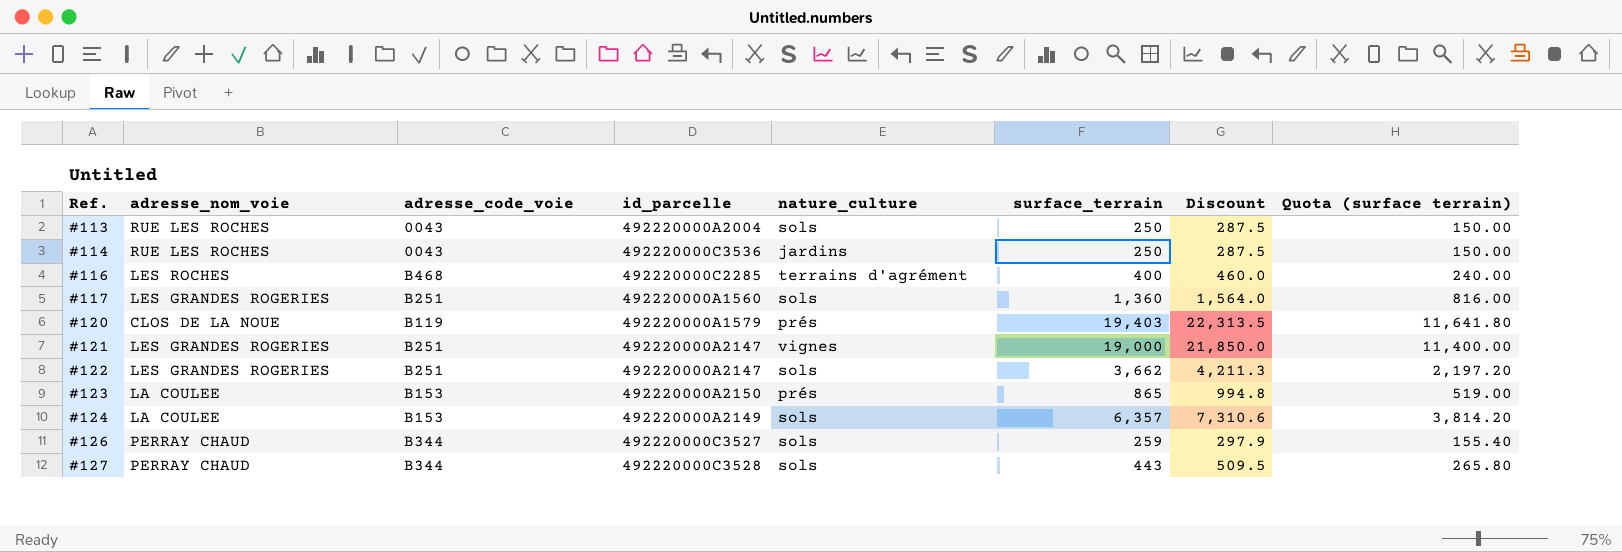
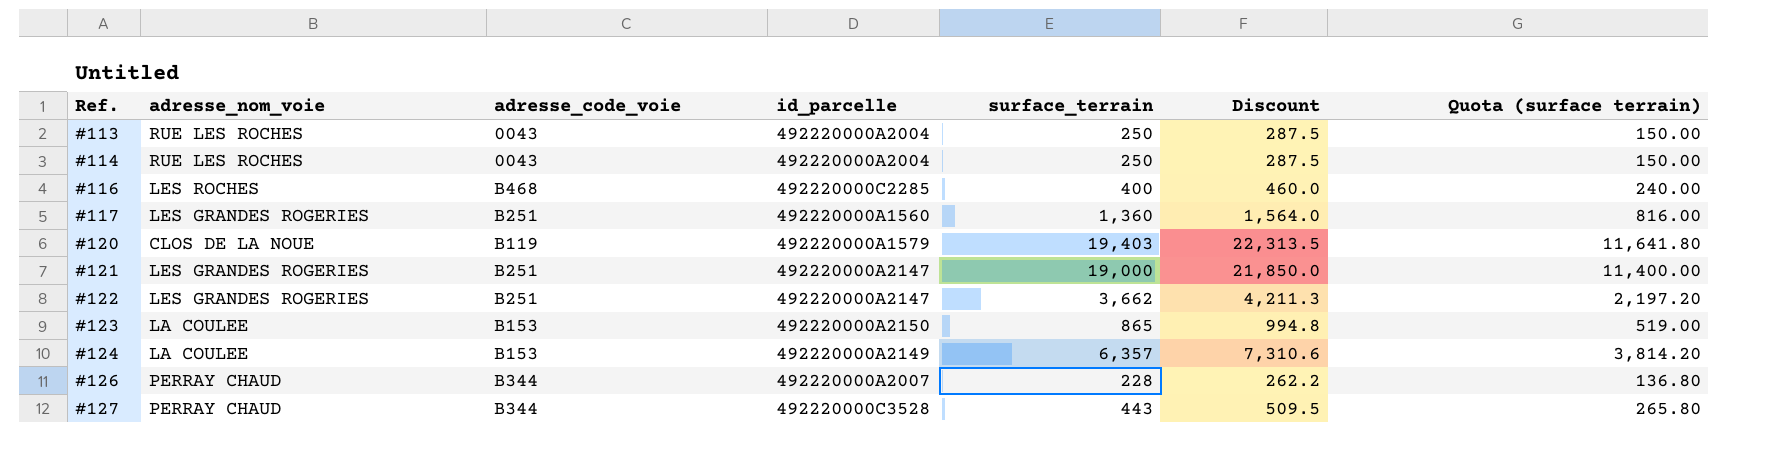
column nature_culture | position: 5 -> none
#114 | id_parcelle: 492220000C3536 -> 492220000A2004
#126 | id_parcelle: 492220000C3527 -> 492220000A2007
#126 | surface_terrain: 259 -> 228
#126 | Discount: 297.9 -> 262.2
#126 | Quota (surface terrain): 155.40 -> 136.80

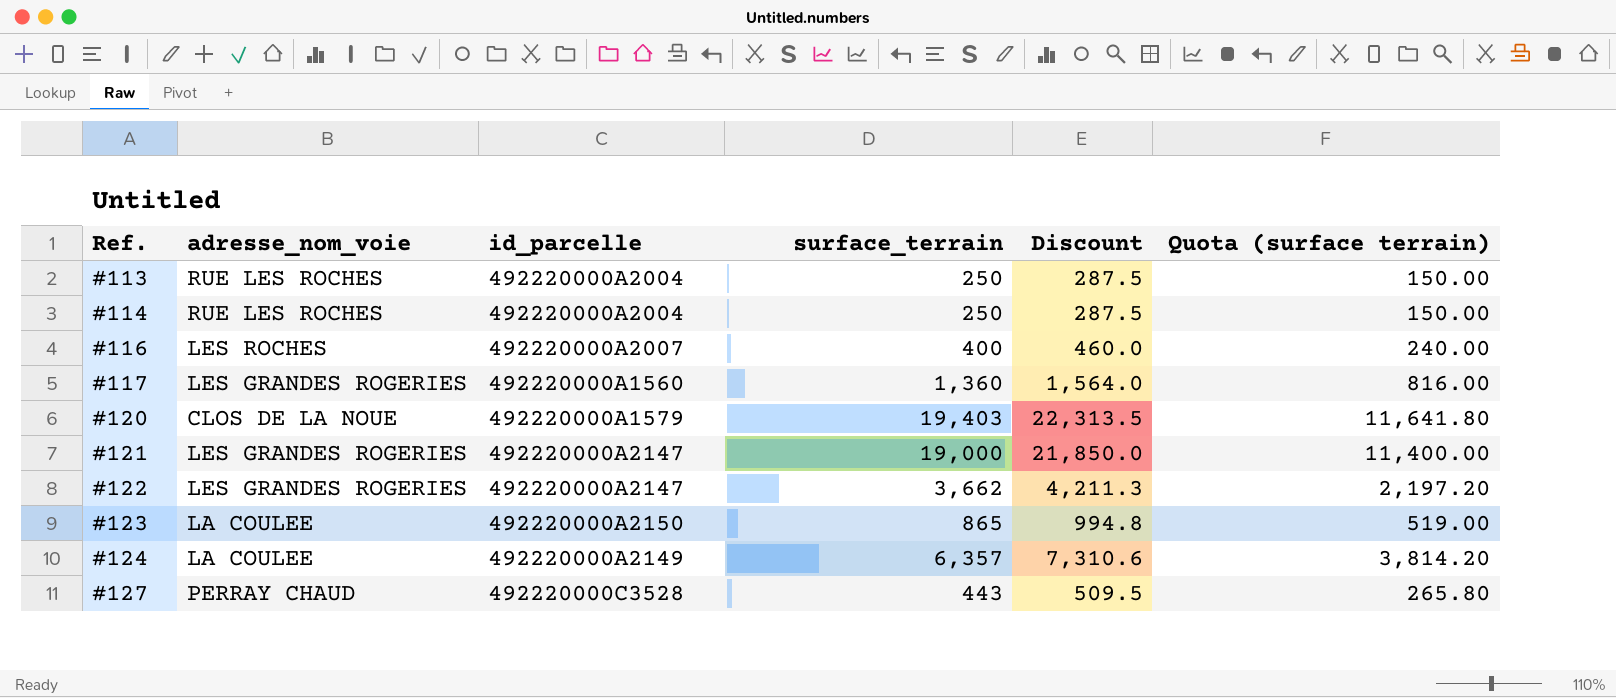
column adresse_code_voie | position: 3 -> none
row #126: PERRAY CHAUD | B344 | 492220000A2007 | 228 | 262.2 | 136.80 -> none
#116 | id_parcelle: 492220000C2285 -> 492220000A2007

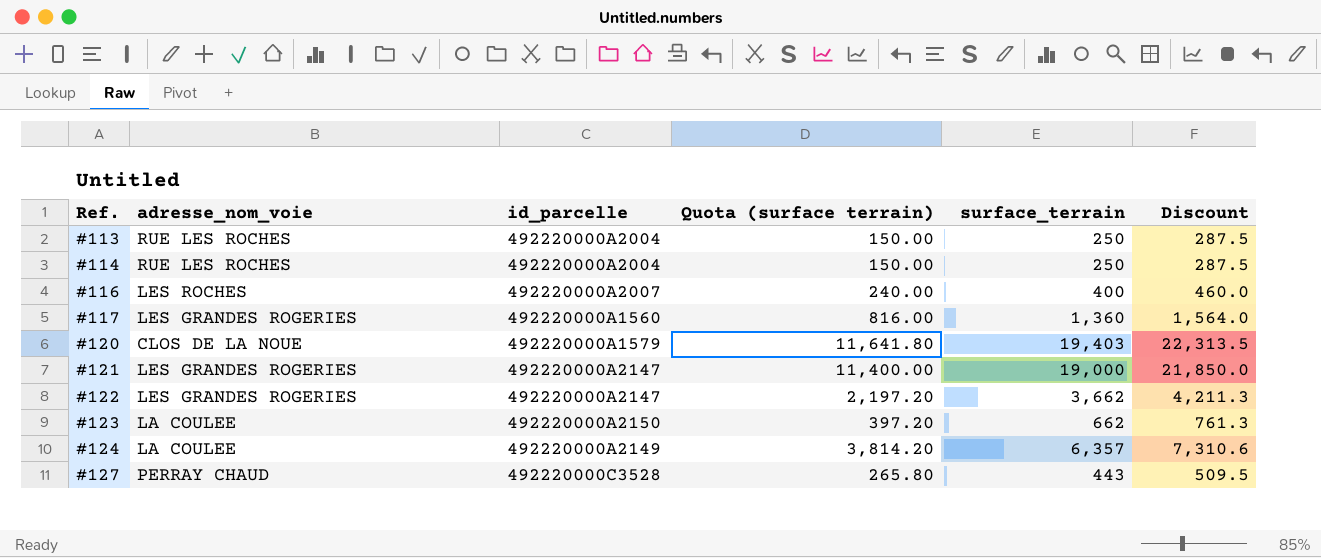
column Quota (surface terrain) | position: 6 -> 4
#123 | Quota (surface terrain): 519.00 -> 397.20
#123 | surface_terrain: 865 -> 662
#123 | Discount: 994.8 -> 761.3

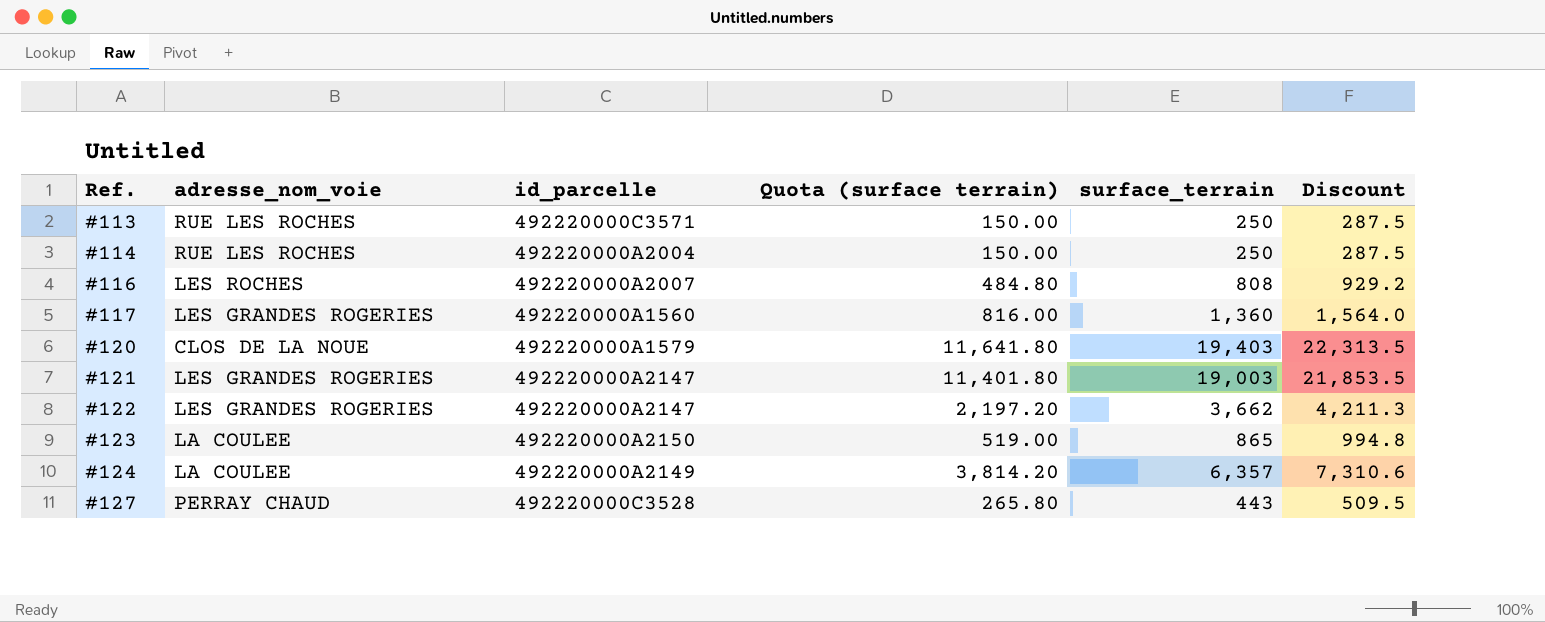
#113 | id_parcelle: 492220000A2004 -> 492220000C3571
#116 | Quota (surface terrain): 240.00 -> 484.80
#116 | surface_terrain: 400 -> 808
#116 | Discount: 460.0 -> 929.2
#121 | Quota (surface terrain): 11,400.00 -> 11,401.80
#121 | surface_terrain: 19,000 -> 19,003
#121 | Discount: 21,850.0 -> 21,853.5
#123 | Quota (surface terrain): 397.20 -> 519.00
#123 | surface_terrain: 662 -> 865
#123 | Discount: 761.3 -> 994.8

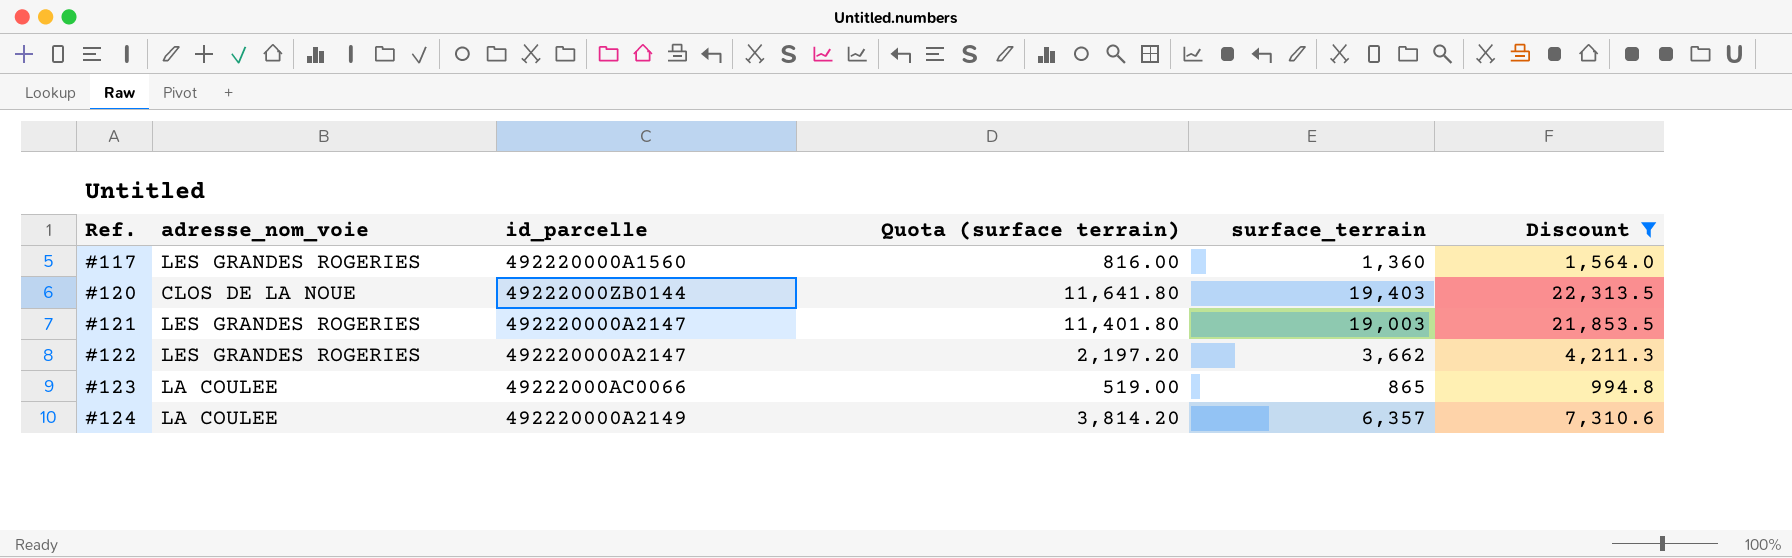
filter: none -> Discount >= 994.8
#120 | id_parcelle: 492220000A1579 -> 49222000ZB0144
#123 | id_parcelle: 492220000A2150 -> 49222000AC0066

